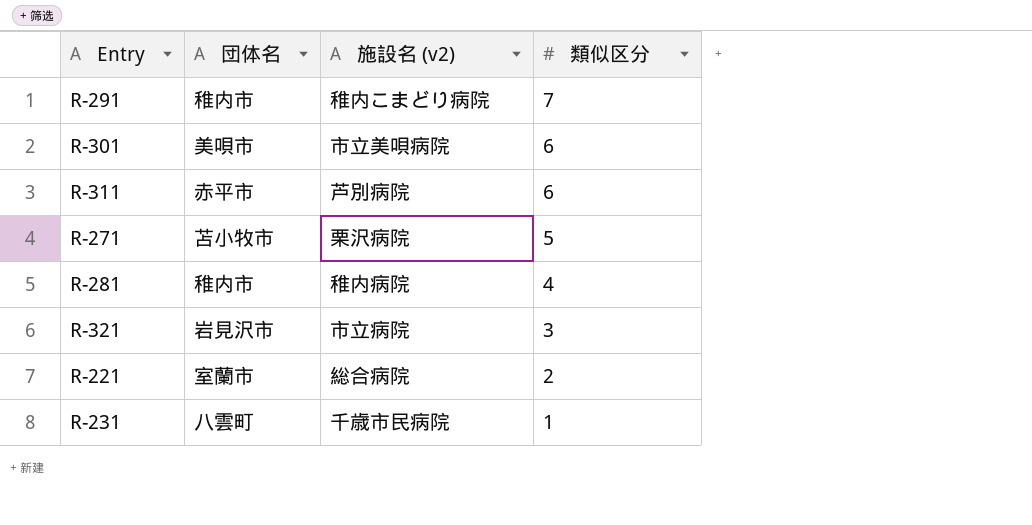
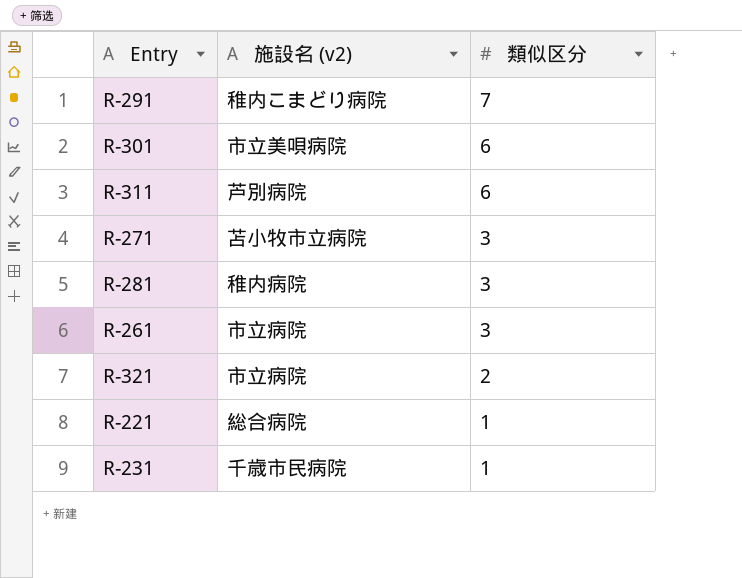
column 団体名 | position: 2 -> none
R-271 | 施設名 (v2): 栗沢病院 -> 苫小牧市立病院
R-271 | 類似区分: 5 -> 3
R-281 | 類似区分: 4 -> 3
row R-261: none -> 市立病院 | 3
R-321 | 類似区分: 3 -> 2
R-221 | 類似区分: 2 -> 1

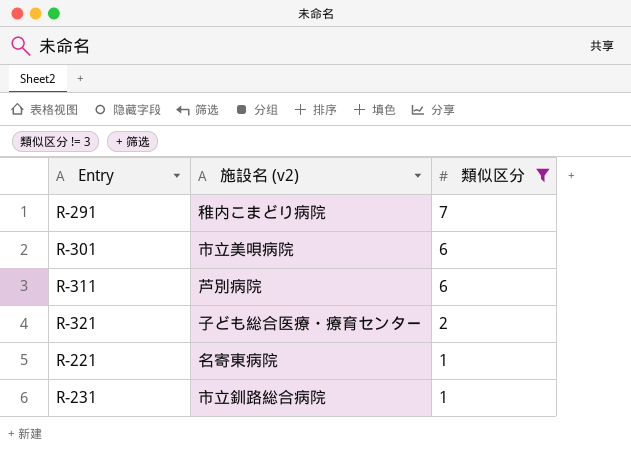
filter: none -> 類似区分 != 3
R-321 | 施設名 (v2): 市立病院 -> 子ども総合医療・療育センター
R-221 | 施設名 (v2): 総合病院 -> 名寄東病院
R-231 | 施設名 (v2): 千歳市民病院 -> 市立釧路総合病院

